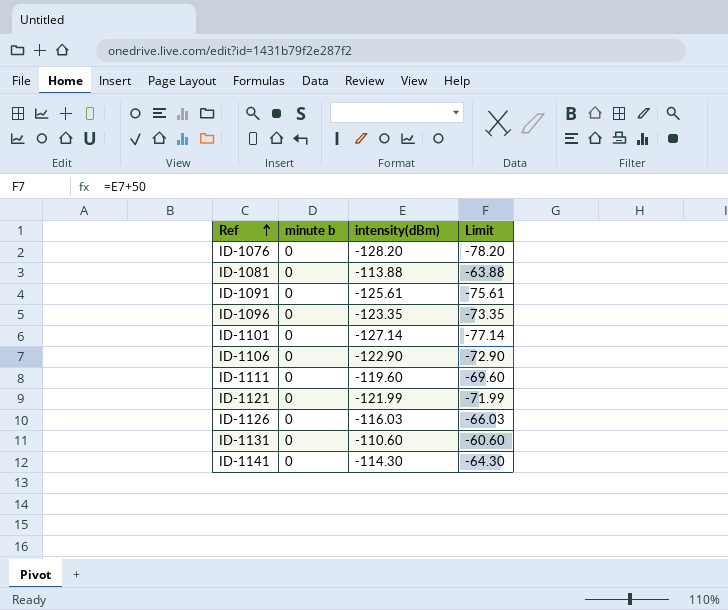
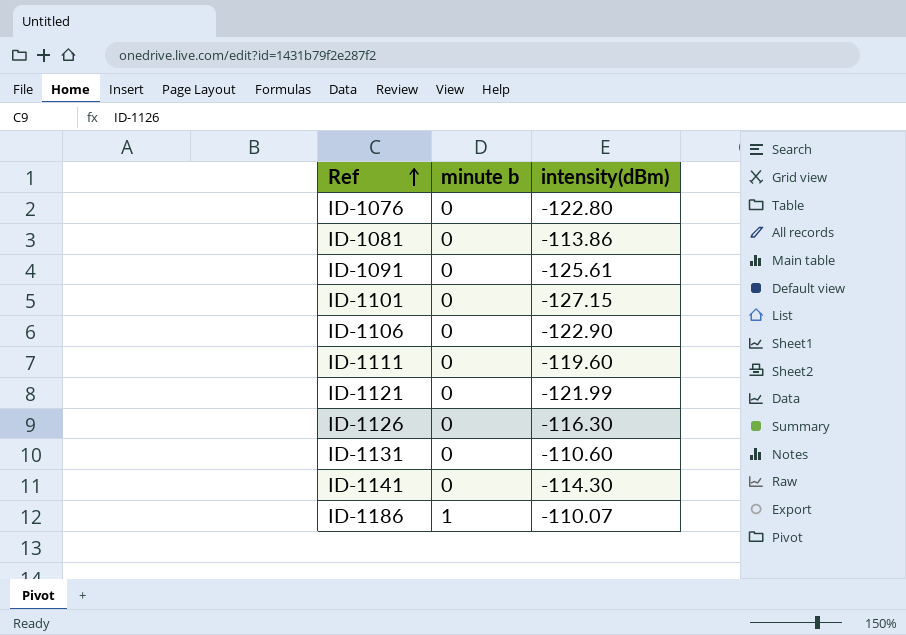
column Limit | formula: [intensity(dBm)] + 50 -> none
row ID-1096: 0 | -123.35 | -73.35 -> none
ID-1076 | intensity(dBm): -128.20 -> -122.80
ID-1081 | intensity(dBm): -113.88 -> -113.86
ID-1101 | intensity(dBm): -127.14 -> -127.15
ID-1126 | intensity(dBm): -116.03 -> -116.30
row ID-1186: none -> 1 | -110.07

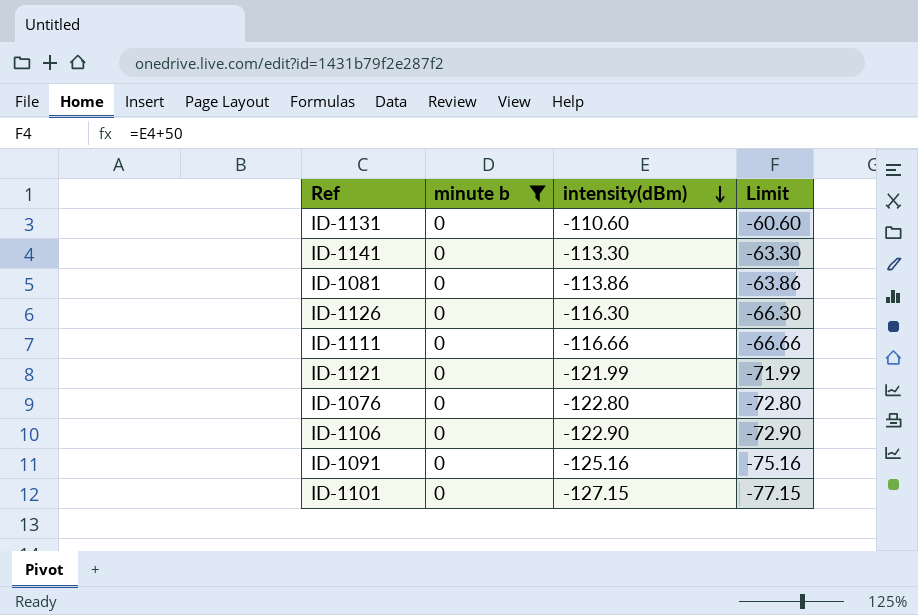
filter: none -> minute b = 0
row order: Ref ascending -> intensity(dBm) descending
column Limit | formula: none -> [intensity(dBm)] + 50
ID-1141 | intensity(dBm): -114.30 -> -113.30
ID-1111 | intensity(dBm): -119.60 -> -116.66
ID-1091 | intensity(dBm): -125.61 -> -125.16

